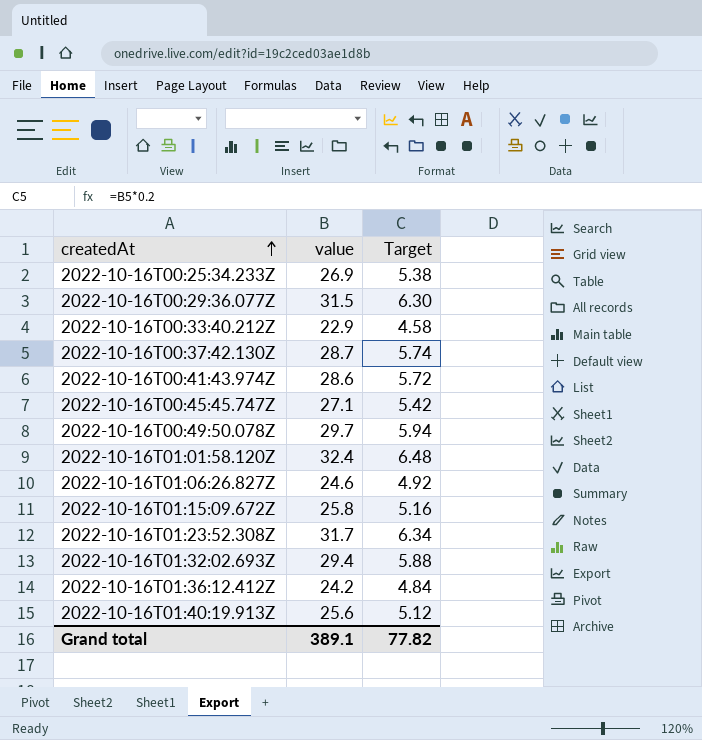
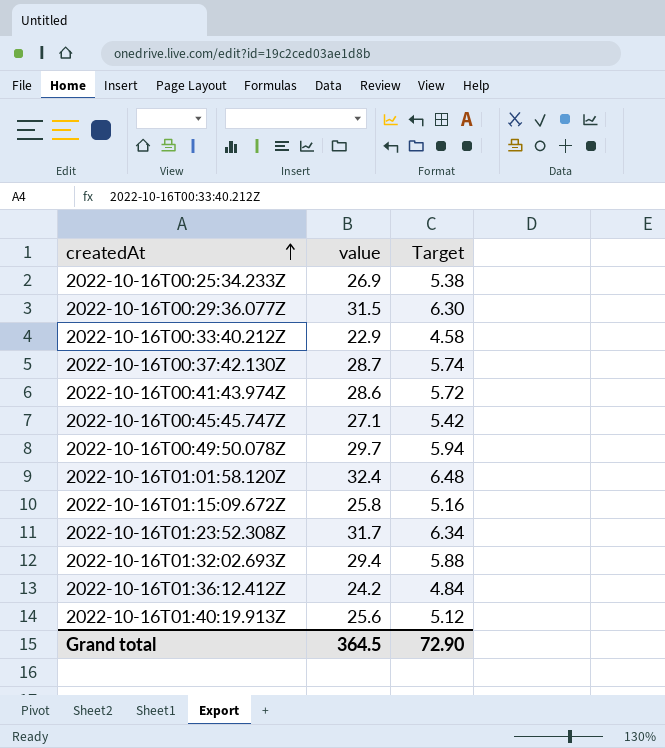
row 2022-10-16T01:06:26.827Z: 24.6 | 4.92 -> none
Grand total | value: 389.1 -> 364.5
Grand total | Target: 77.82 -> 72.90

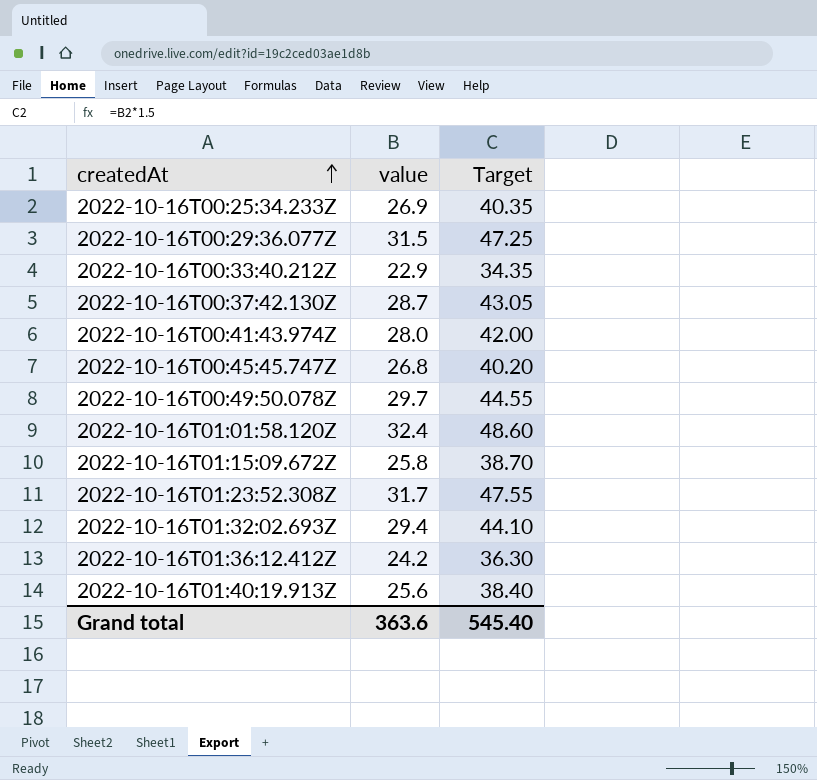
column Target | formula: [value] * 0.2 -> [value] * 1.5
2022-10-16T00:41:43.974Z | value: 28.6 -> 28.0
2022-10-16T00:45:45.747Z | value: 27.1 -> 26.8
Grand total | value: 364.5 -> 363.6
Grand total | Target: 72.90 -> 545.40

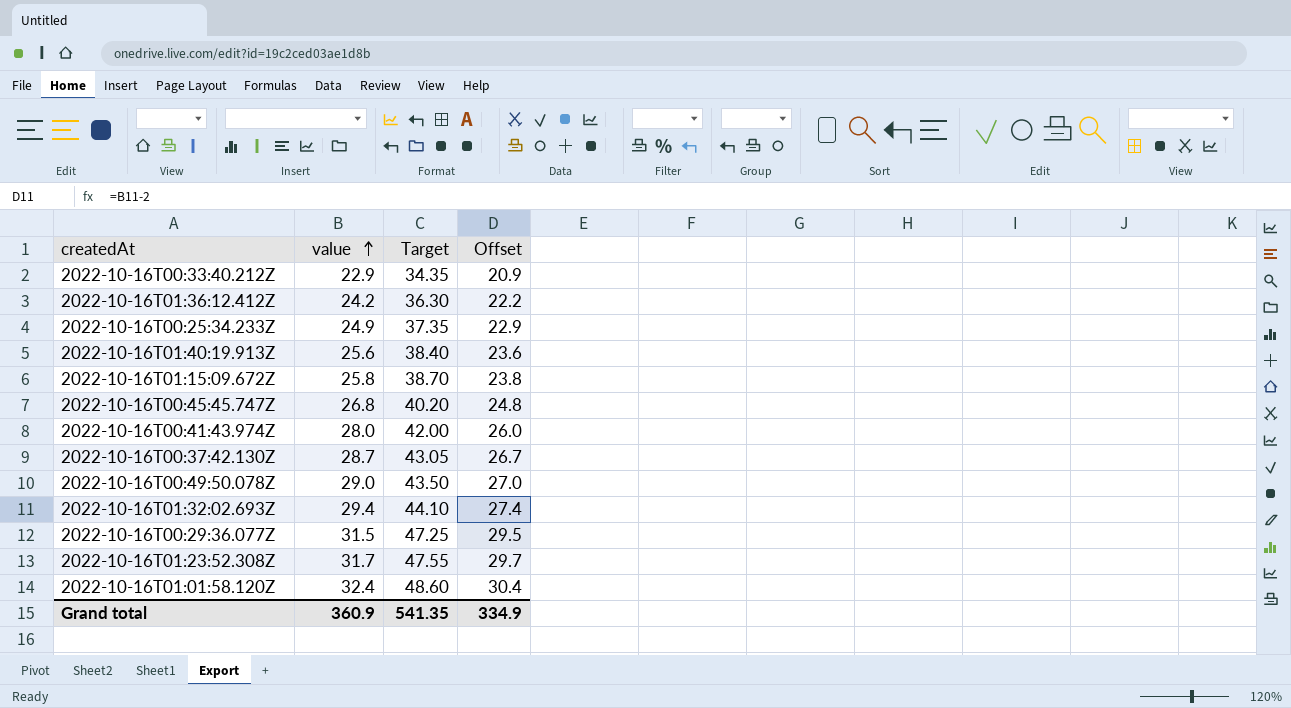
row order: createdAt ascending -> value ascending
column Offset | formula: none -> [value] - 2
2022-10-16T00:25:34.233Z | value: 26.9 -> 24.9
2022-10-16T00:25:34.233Z | Target: 40.35 -> 37.35
2022-10-16T00:49:50.078Z | value: 29.7 -> 29.0
2022-10-16T00:49:50.078Z | Target: 44.55 -> 43.50
Grand total | value: 363.6 -> 360.9
Grand total | Target: 545.40 -> 541.35

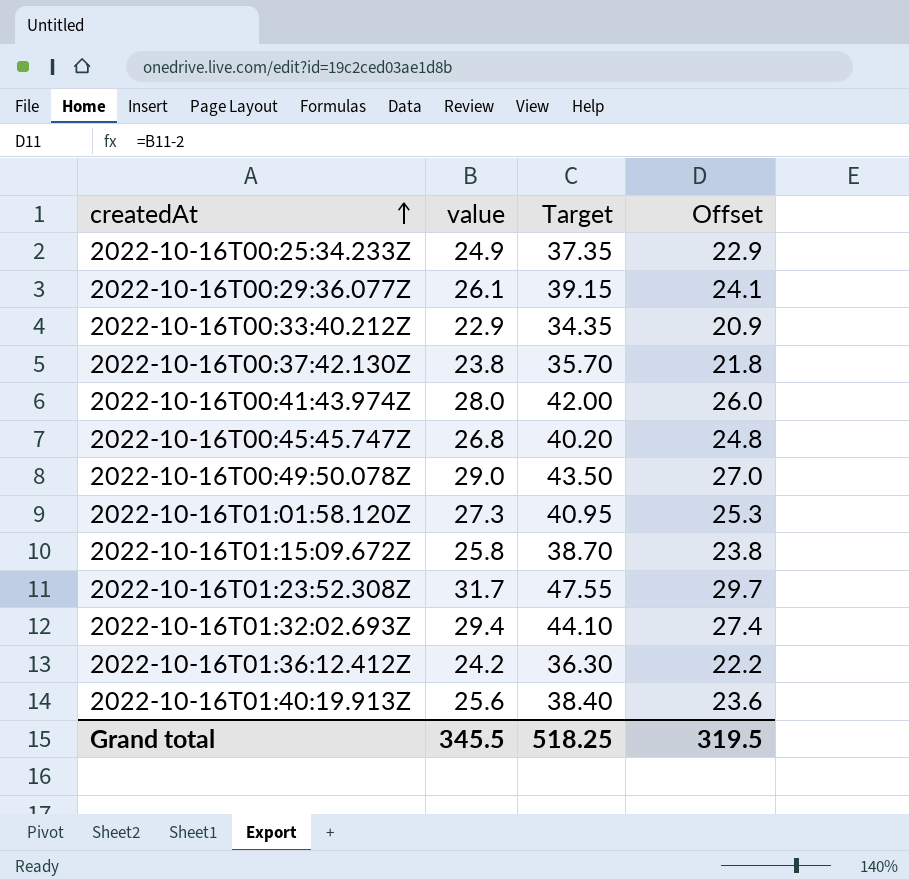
row order: value ascending -> createdAt ascending
2022-10-16T00:29:36.077Z | value: 31.5 -> 26.1
2022-10-16T00:29:36.077Z | Target: 47.25 -> 39.15
2022-10-16T00:29:36.077Z | Offset: 29.5 -> 24.1
2022-10-16T00:37:42.130Z | value: 28.7 -> 23.8
2022-10-16T00:37:42.130Z | Target: 43.05 -> 35.70
2022-10-16T00:37:42.130Z | Offset: 26.7 -> 21.8
2022-10-16T01:01:58.120Z | value: 32.4 -> 27.3
2022-10-16T01:01:58.120Z | Target: 48.60 -> 40.95
2022-10-16T01:01:58.120Z | Offset: 30.4 -> 25.3
Grand total | value: 360.9 -> 345.5
Grand total | Target: 541.35 -> 518.25
Grand total | Offset: 334.9 -> 319.5

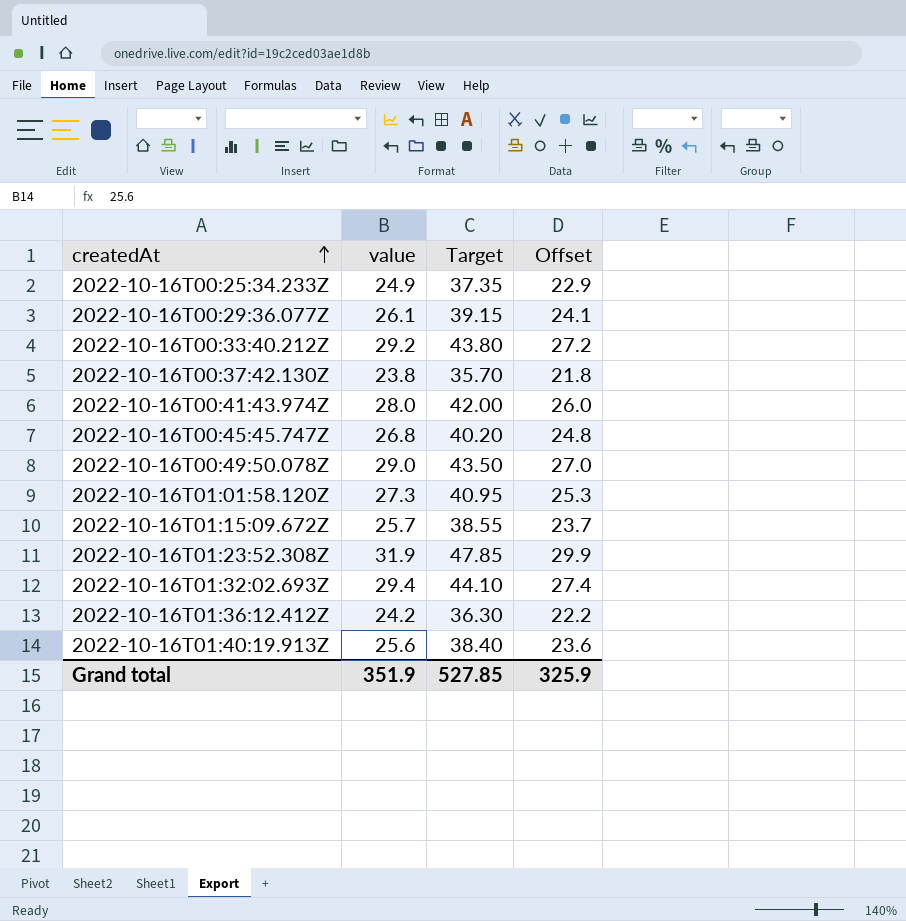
2022-10-16T00:33:40.212Z | value: 22.9 -> 29.2
2022-10-16T00:33:40.212Z | Target: 34.35 -> 43.80
2022-10-16T00:33:40.212Z | Offset: 20.9 -> 27.2
2022-10-16T01:15:09.672Z | value: 25.8 -> 25.7
2022-10-16T01:15:09.672Z | Target: 38.70 -> 38.55
2022-10-16T01:15:09.672Z | Offset: 23.8 -> 23.7
2022-10-16T01:23:52.308Z | value: 31.7 -> 31.9
2022-10-16T01:23:52.308Z | Target: 47.55 -> 47.85
2022-10-16T01:23:52.308Z | Offset: 29.7 -> 29.9
Grand total | value: 345.5 -> 351.9
Grand total | Target: 518.25 -> 527.85
Grand total | Offset: 319.5 -> 325.9

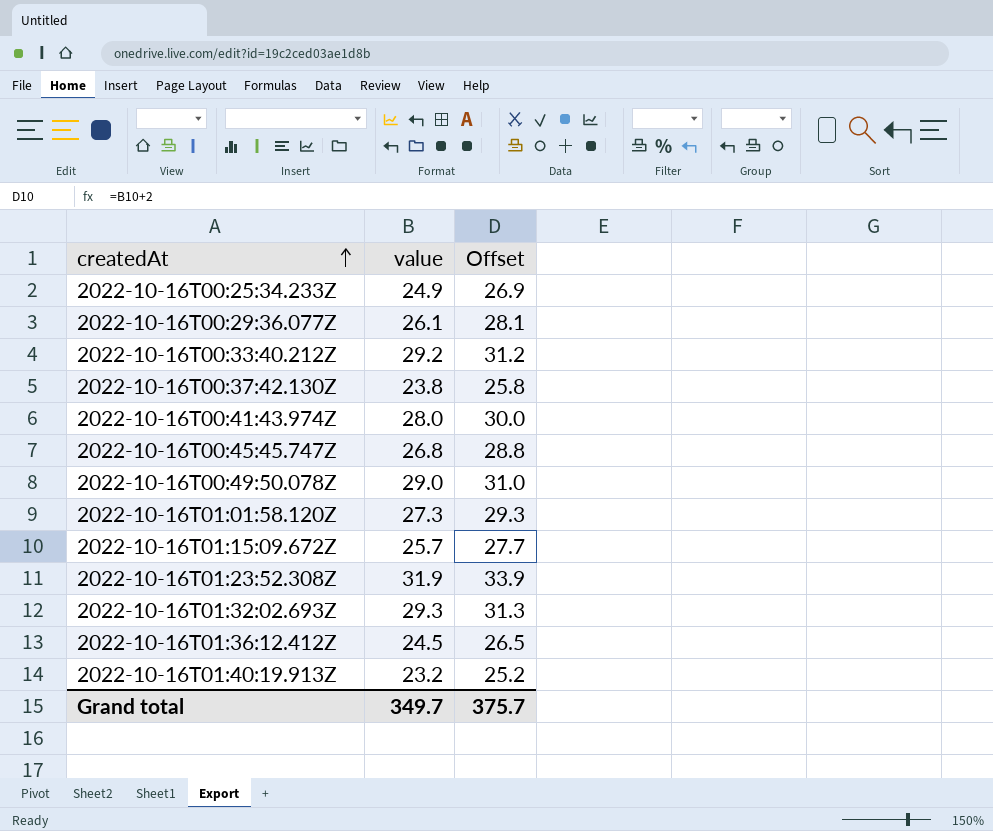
column Target | formula: [value] * 1.5 -> none
column Offset | formula: [value] - 2 -> [value] + 2
2022-10-16T01:32:02.693Z | value: 29.4 -> 29.3
2022-10-16T01:36:12.412Z | value: 24.2 -> 24.5
2022-10-16T01:40:19.913Z | value: 25.6 -> 23.2
Grand total | value: 351.9 -> 349.7
Grand total | Offset: 325.9 -> 375.7

